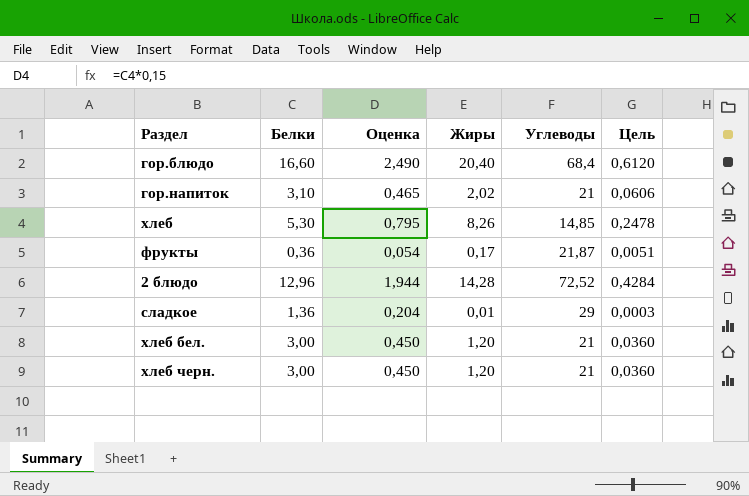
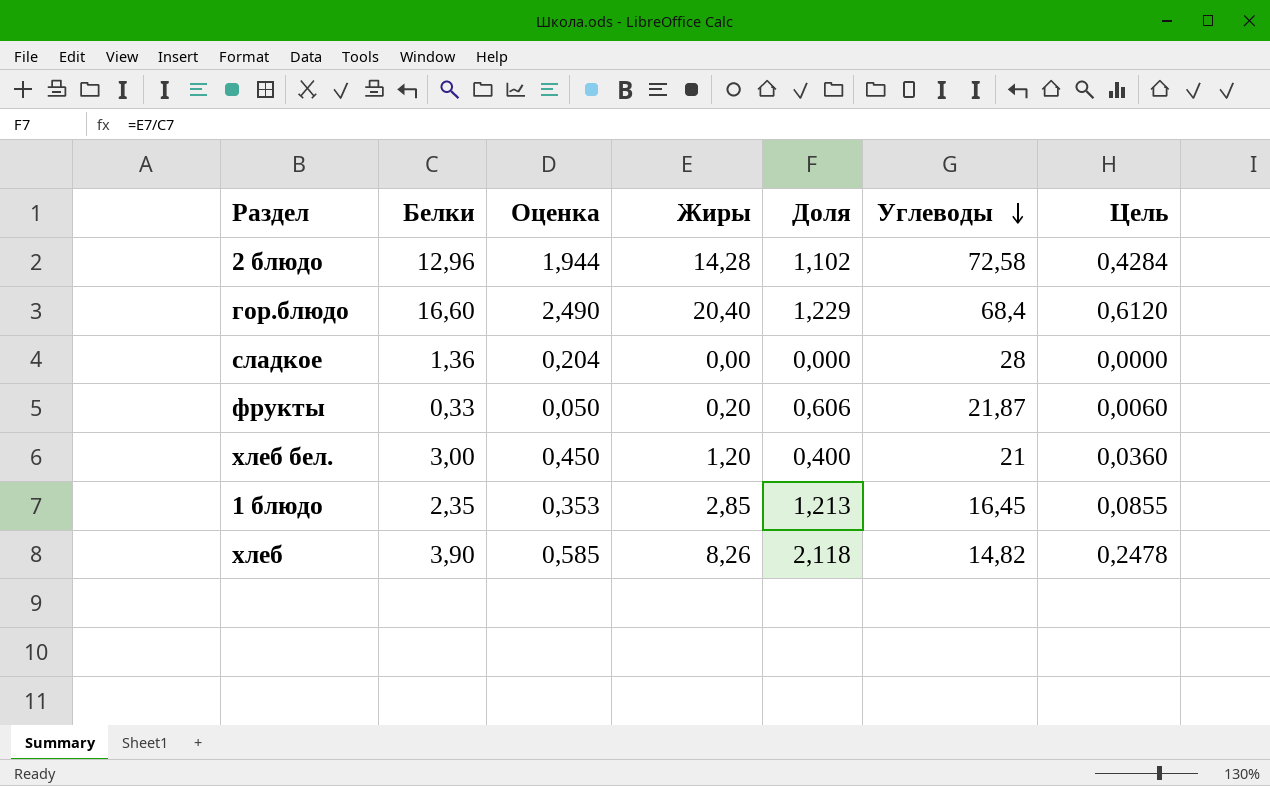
row order: none -> Углеводы descending
column Доля | formula: none -> [Жиры] / [Белки]
row гор.напиток: 3,10 | 0,465 | 2,02 | 21 | 0,0606 -> none
row хлеб черн.: 3,00 | 0,450 | 1,20 | 21 | 0,0360 -> none
2 блюдо | Углеводы: 72,52 -> 72,58
сладкое | Жиры: 0,01 -> 0,00
сладкое | Углеводы: 29 -> 28
сладкое | Цель: 0,0003 -> 0,0000
фрукты | Белки: 0,36 -> 0,33
фрукты | Оценка: 0,054 -> 0,050
фрукты | Жиры: 0,17 -> 0,20
фрукты | Цель: 0,0051 -> 0,0060
row 1 блюдо: none -> 2,35 | 0,353 | 2,85 | 1,213 | 16,45 | 0,0855
хлеб | Белки: 5,30 -> 3,90
хлеб | Оценка: 0,795 -> 0,585
хлеб | Углеводы: 14,85 -> 14,82

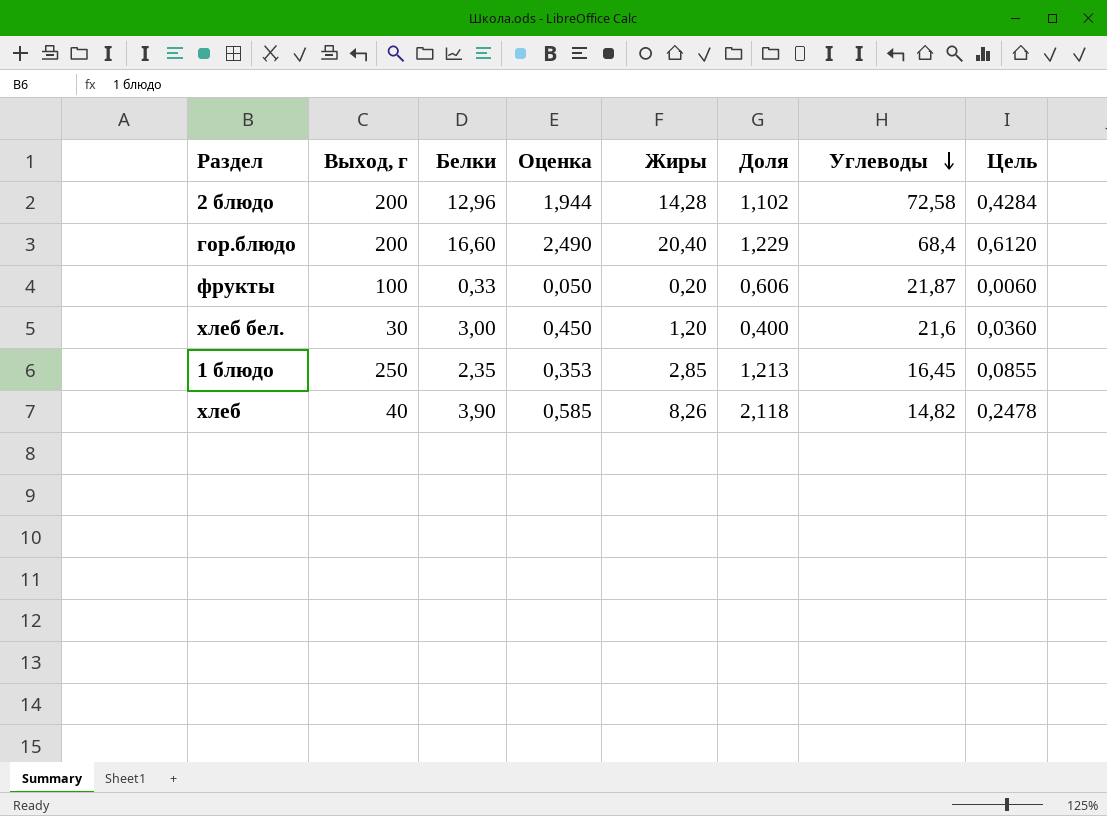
column Выход, г | position: none -> 2
row сладкое: 1,36 | 0,204 | 0,00 | 0,000 | 28 | 0,0000 -> none
хлеб бел. | Углеводы: 21 -> 21,6

